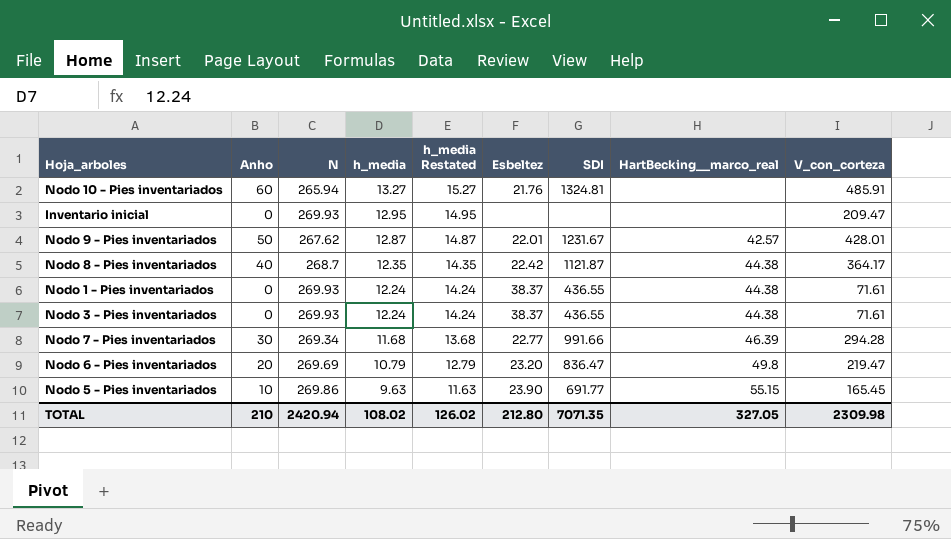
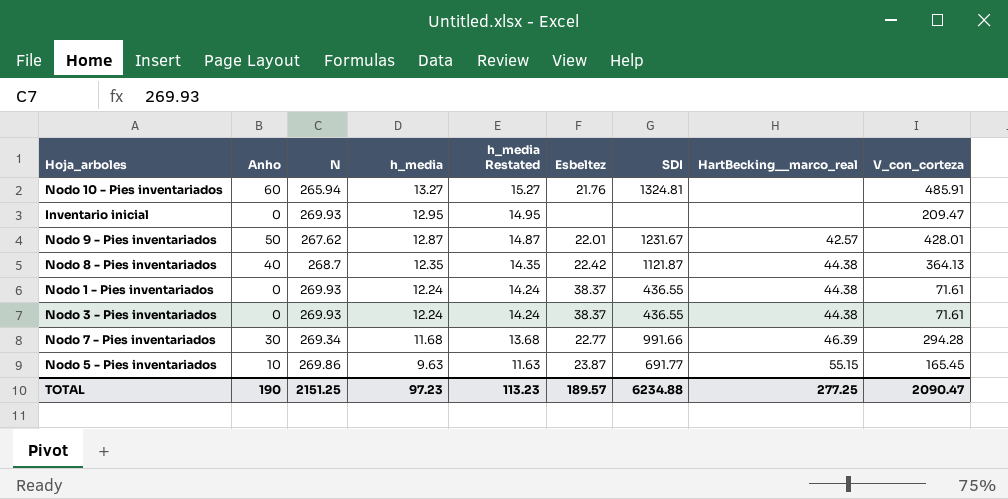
row Nodo 6 - Pies inventariados: 20 | 269.69 | 10.79 | 12.79 | 23.20 | 836.47 | 49.8 | 219.47 -> none
Nodo 8 - Pies inventariados | V_con_corteza: 364.17 -> 364.13
Nodo 5 - Pies inventariados | Esbeltez: 23.90 -> 23.87
TOTAL | Anho: 210 -> 190
TOTAL | N: 2420.94 -> 2151.25
TOTAL | h_media: 108.02 -> 97.23
TOTAL | h_media Restated: 126.02 -> 113.23
TOTAL | Esbeltez: 212.80 -> 189.57
TOTAL | SDI: 7071.35 -> 6234.88
TOTAL | HartBecking__marco_real: 327.05 -> 277.25
TOTAL | V_con_corteza: 2309.98 -> 2090.47

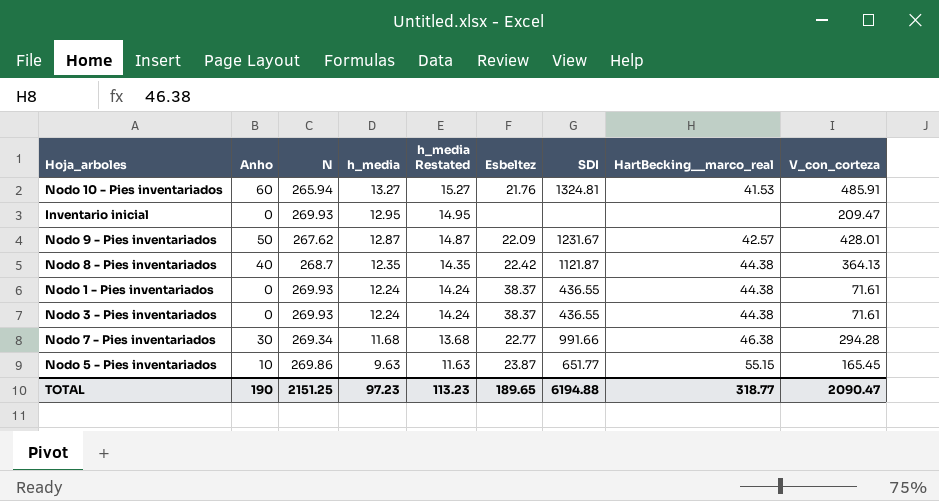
Nodo 10 - Pies inventariados | HartBecking__marco_real: none -> 41.53
Nodo 9 - Pies inventariados | Esbeltez: 22.01 -> 22.09
Nodo 7 - Pies inventariados | HartBecking__marco_real: 46.39 -> 46.38
Nodo 5 - Pies inventariados | SDI: 691.77 -> 651.77
TOTAL | Esbeltez: 189.57 -> 189.65
TOTAL | SDI: 6234.88 -> 6194.88
TOTAL | HartBecking__marco_real: 277.25 -> 318.77

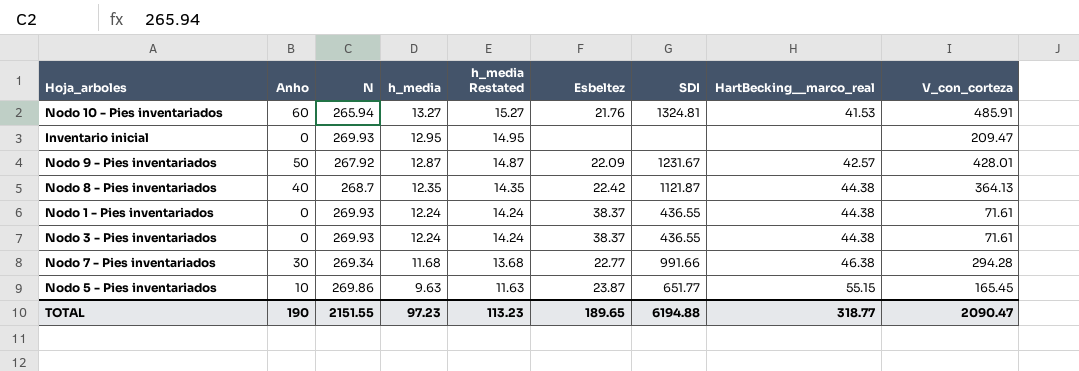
Nodo 9 - Pies inventariados | N: 267.62 -> 267.92
TOTAL | N: 2151.25 -> 2151.55

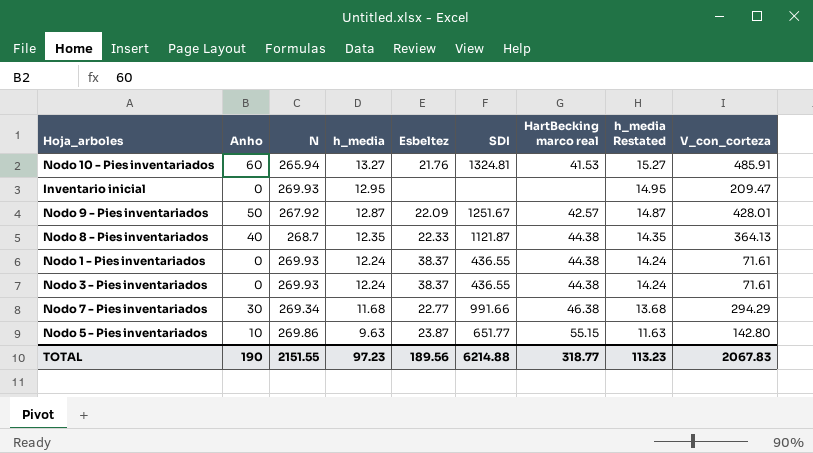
column name: HartBecking__marco_real -> HartBecking marco real
column h_media Restated | position: 5 -> 8
Nodo 9 - Pies inventariados | SDI: 1231.67 -> 1251.67
Nodo 8 - Pies inventariados | Esbeltez: 22.42 -> 22.33
Nodo 7 - Pies inventariados | V_con_corteza: 294.28 -> 294.29
Nodo 5 - Pies inventariados | V_con_corteza: 165.45 -> 142.80
TOTAL | Esbeltez: 189.65 -> 189.56
TOTAL | SDI: 6194.88 -> 6214.88
TOTAL | V_con_corteza: 2090.47 -> 2067.83

